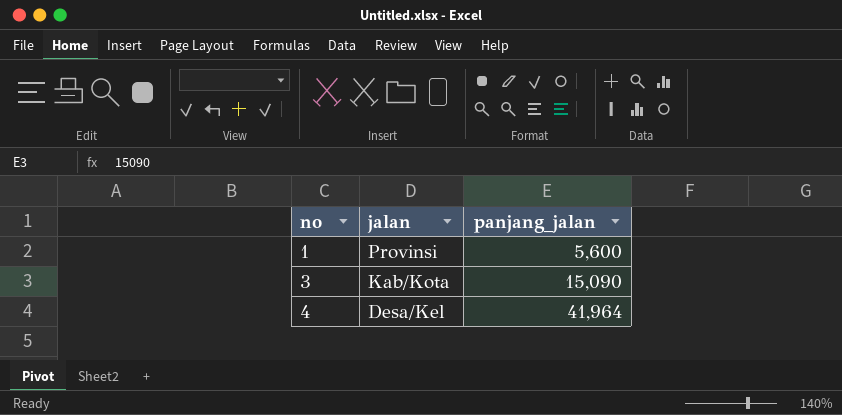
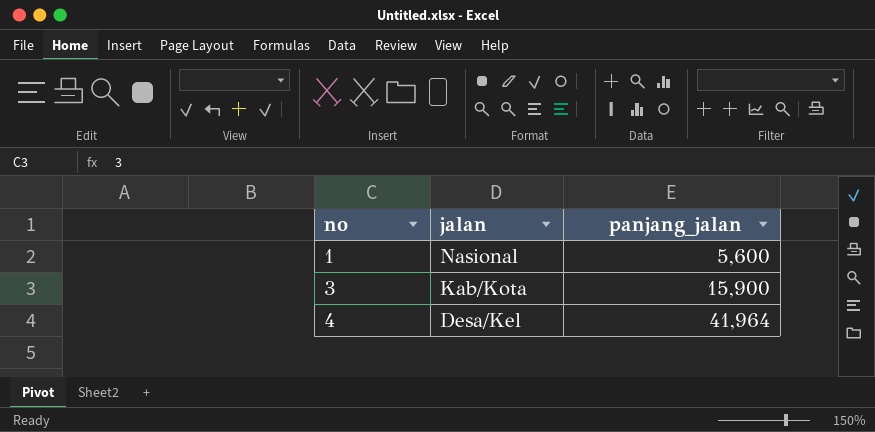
1 | jalan: Provinsi -> Nasional
3 | panjang_jalan: 15,090 -> 15,900

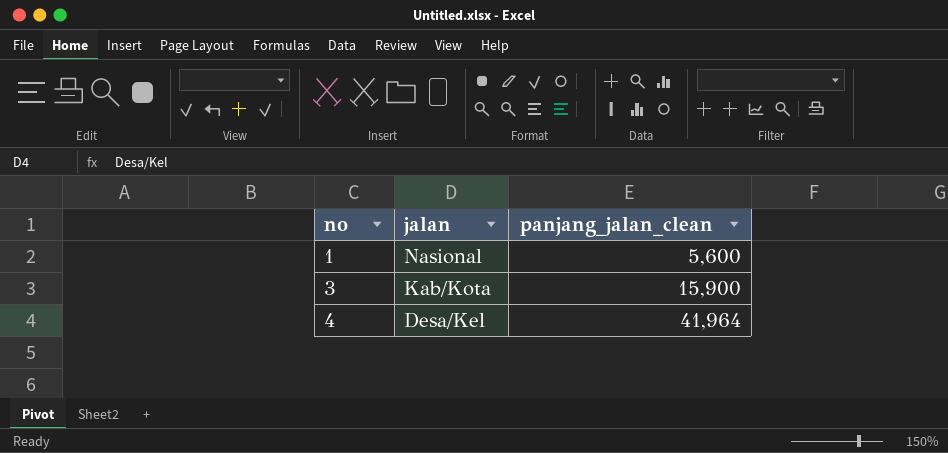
column name: panjang_jalan -> panjang_jalan_clean

